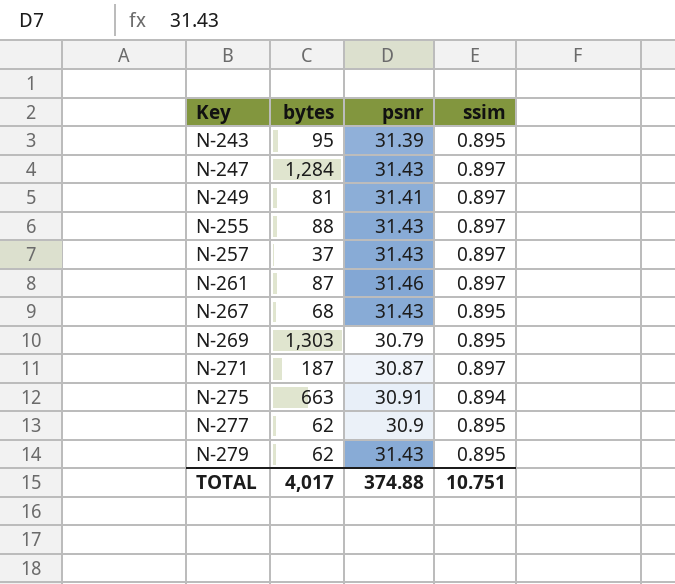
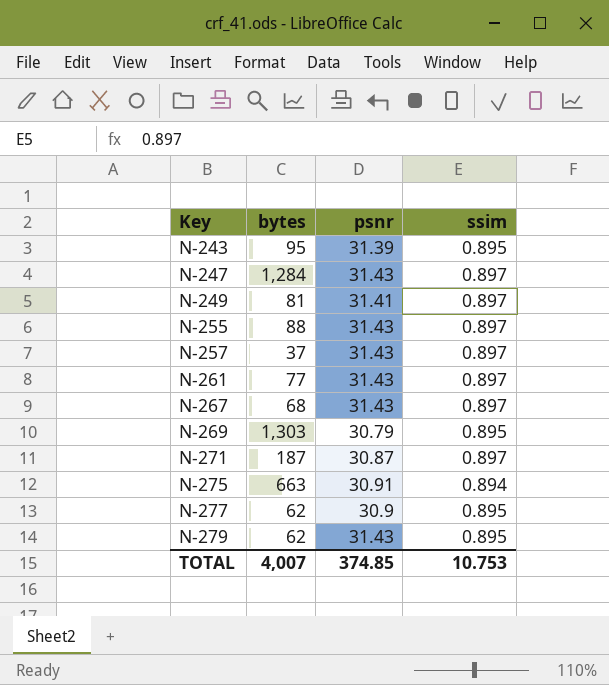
N-261 | bytes: 87 -> 77
N-261 | psnr: 31.46 -> 31.43
N-267 | ssim: 0.895 -> 0.897
TOTAL | bytes: 4,017 -> 4,007
TOTAL | psnr: 374.88 -> 374.85
TOTAL | ssim: 10.751 -> 10.753

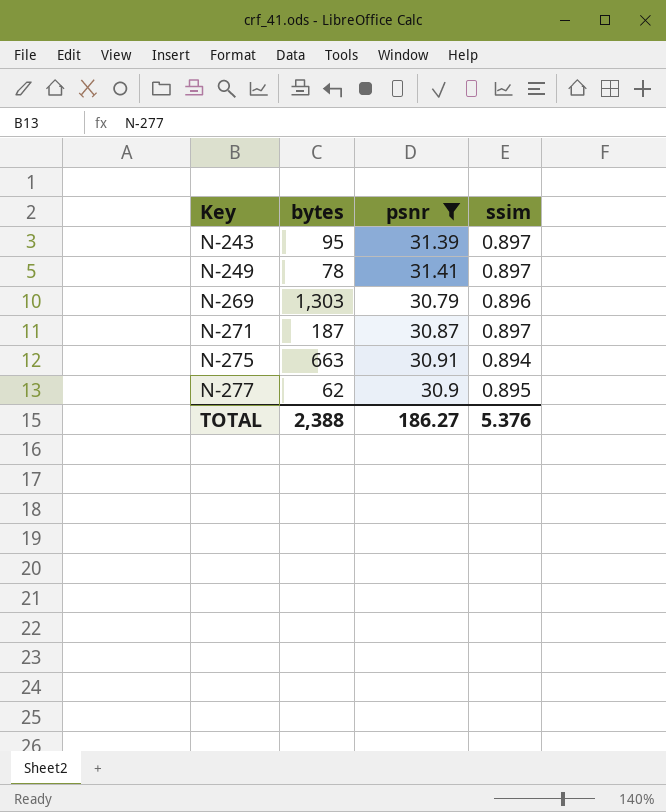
filter: none -> psnr != 31.43
N-243 | ssim: 0.895 -> 0.897
N-249 | bytes: 81 -> 78
N-269 | ssim: 0.895 -> 0.896
TOTAL | bytes: 4,007 -> 2,388
TOTAL | psnr: 374.85 -> 186.27
TOTAL | ssim: 10.753 -> 5.376

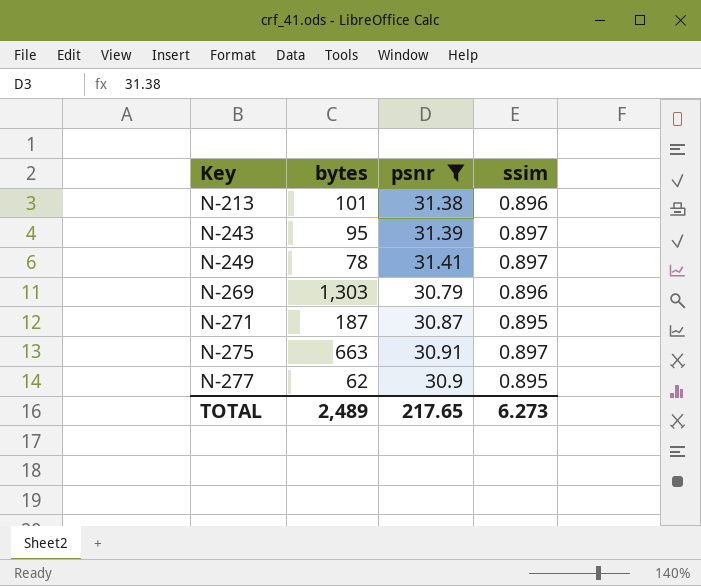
row N-213: none -> 101 | 31.38 | 0.896
N-271 | ssim: 0.897 -> 0.895
N-275 | ssim: 0.894 -> 0.897
TOTAL | bytes: 2,388 -> 2,489
TOTAL | psnr: 186.27 -> 217.65
TOTAL | ssim: 5.376 -> 6.273

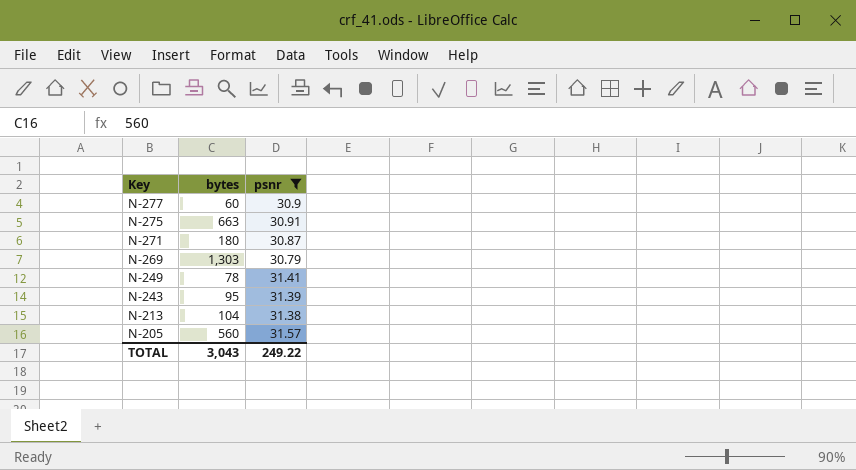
row order: Key ascending -> Key descending
column ssim | position: 4 -> none
N-277 | bytes: 62 -> 60
N-271 | bytes: 187 -> 180
N-213 | bytes: 101 -> 104
row N-205: none -> 560 | 31.57
TOTAL | bytes: 2,489 -> 3,043
TOTAL | psnr: 217.65 -> 249.22

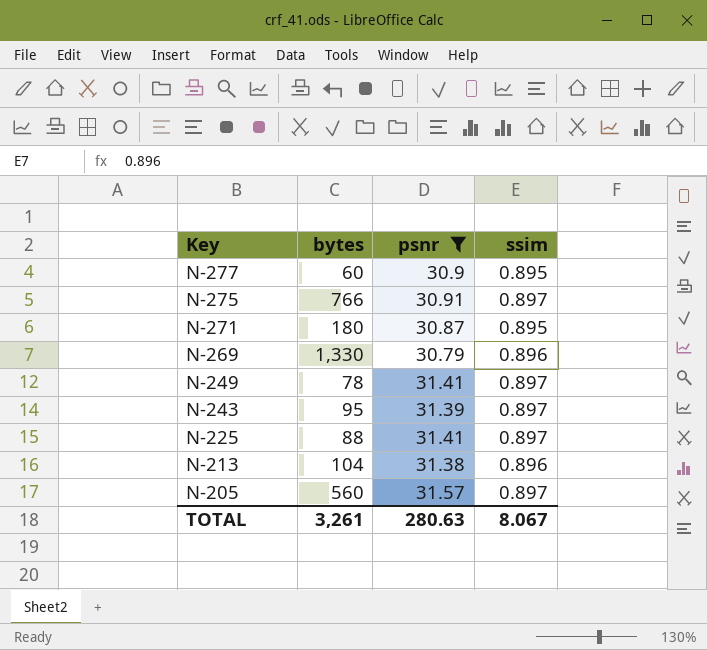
column ssim | position: none -> 4
N-275 | bytes: 663 -> 766
N-269 | bytes: 1,303 -> 1,330
row N-225: none -> 88 | 31.41 | 0.897
TOTAL | bytes: 3,043 -> 3,261
TOTAL | psnr: 249.22 -> 280.63

